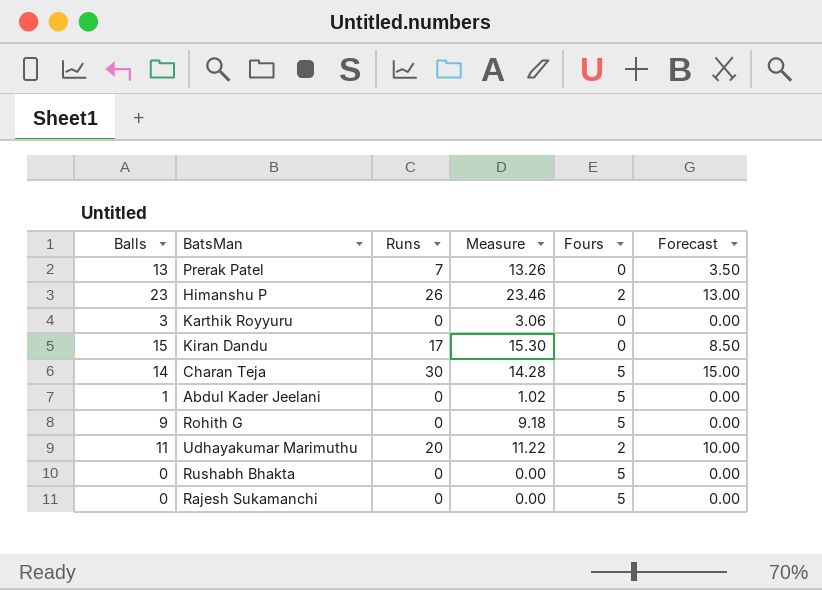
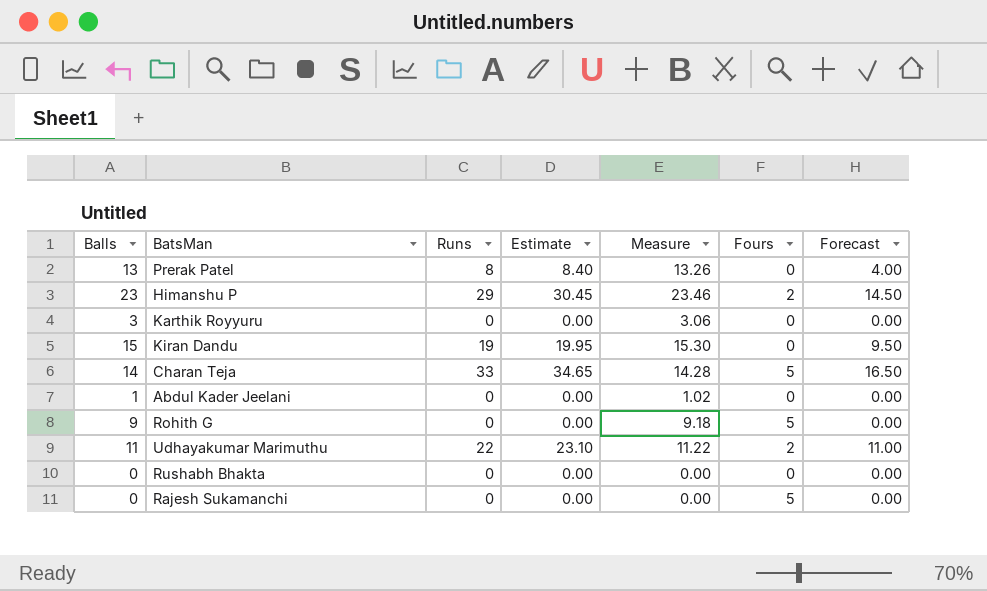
column Estimate | formula: none -> [Runs] * 1.05
Prerak Patel | Runs: 7 -> 8
Prerak Patel | Forecast: 3.50 -> 4.00
Himanshu P | Runs: 26 -> 29
Himanshu P | Forecast: 13.00 -> 14.50
Kiran Dandu | Runs: 17 -> 19
Kiran Dandu | Forecast: 8.50 -> 9.50
Charan Teja | Runs: 30 -> 33
Charan Teja | Forecast: 15.00 -> 16.50
Abdul Kader Jeelani | Fours: 5 -> 0
Udhayakumar Marimuthu | Runs: 20 -> 22
Udhayakumar Marimuthu | Forecast: 10.00 -> 11.00
Rushabh Bhakta | Fours: 5 -> 0

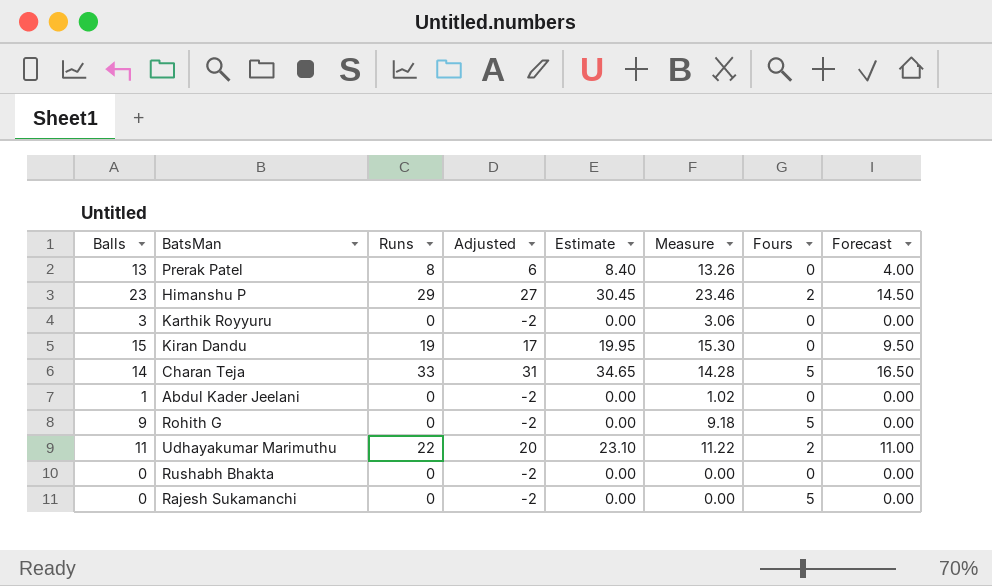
column Adjusted | formula: none -> [Runs] - 2

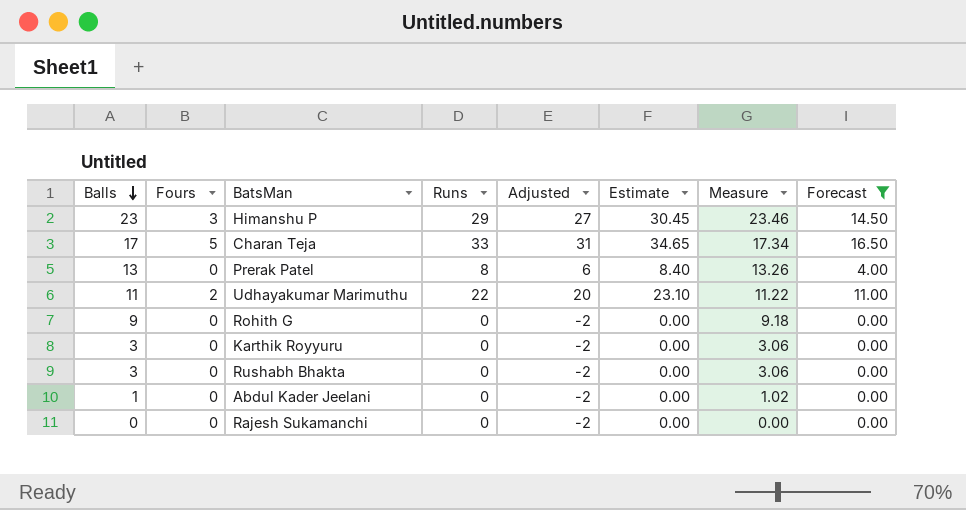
filter: none -> Forecast != 9.50
row order: none -> Balls descending
column Fours | position: 7 -> 2
Himanshu P | Fours: 2 -> 3
Charan Teja | Balls: 14 -> 17
Charan Teja | Measure: 14.28 -> 17.34
Rohith G | Fours: 5 -> 0
Rushabh Bhakta | Balls: 0 -> 3
Rushabh Bhakta | Measure: 0.00 -> 3.06
Rajesh Sukamanchi | Fours: 5 -> 0

